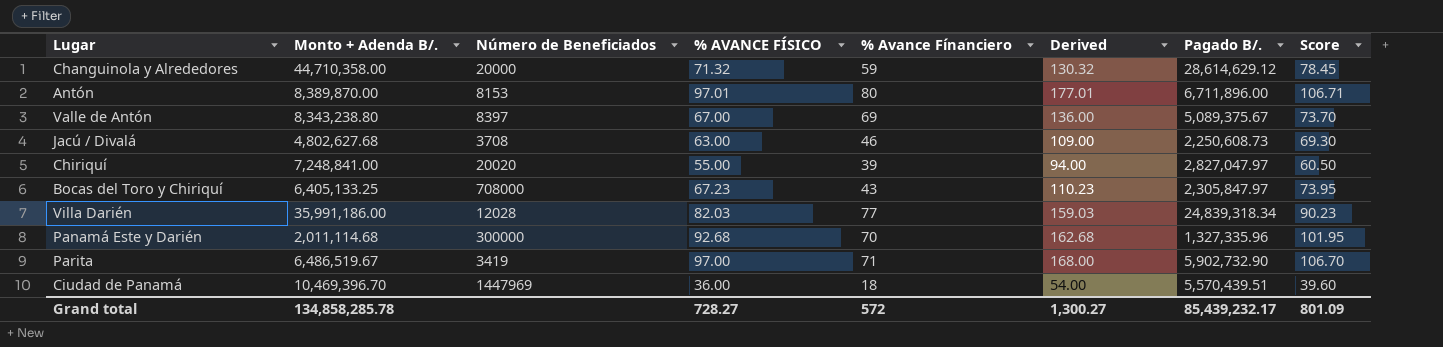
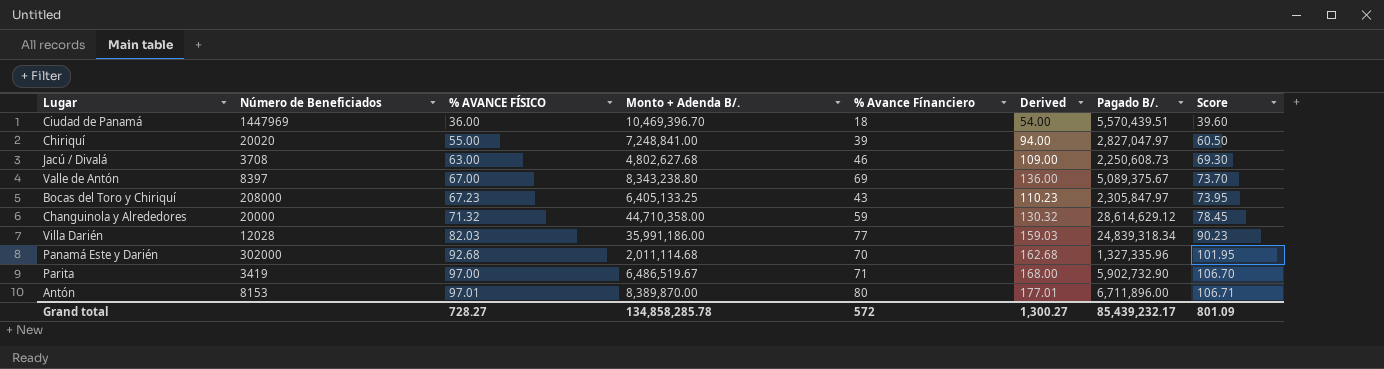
row order: none -> % AVANCE FÍSICO ascending
column Monto + Adenda B/. | position: 2 -> 4
Bocas del Toro y Chiriquí | Número de Beneficiados: 708000 -> 208000
Panamá Este y Darién | Número de Beneficiados: 300000 -> 302000

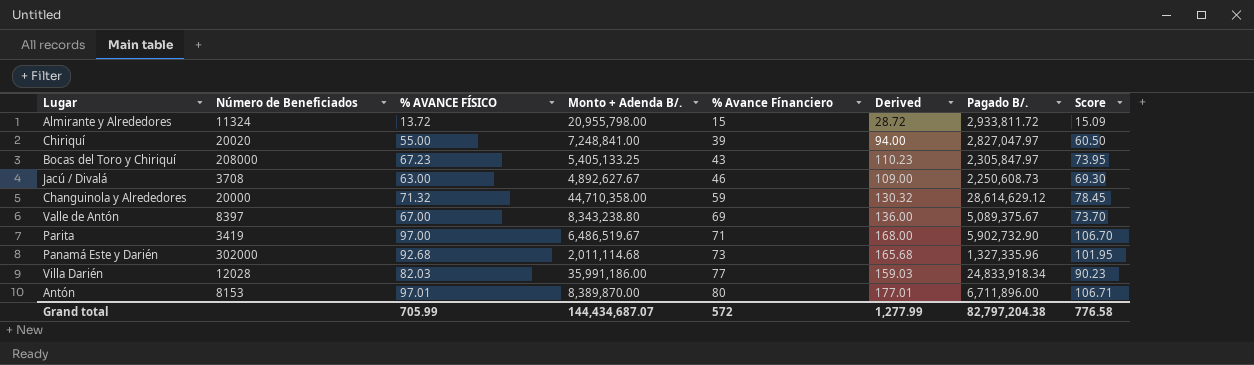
row order: % AVANCE FÍSICO ascending -> % Avance Fínanciero ascending
row Ciudad de Panamá: 1447969 | 36.00 | 10,469,396.70 | 18 | 54.00 | 5,570,439.51 | 39.60 -> none
row Almirante y Alrededores: none -> 11324 | 13.72 | 20,955,798.00 | 15 | 28.72 | 2,933,811.72 | 15.09
Bocas del Toro y Chiriquí | Monto + Adenda B/.: 6,405,133.25 -> 5,405,133.25
Jacú / Divalá | Monto + Adenda B/.: 4,802,627.68 -> 4,892,627.67
Panamá Este y Darién | % Avance Fínanciero: 70 -> 73
Panamá Este y Darién | Derived: 162.68 -> 165.68
Villa Darién | Pagado B/.: 24,839,318.34 -> 24,833,918.34
Grand total | % AVANCE FÍSICO: 728.27 -> 705.99
Grand total | Monto + Adenda B/.: 134,858,285.78 -> 144,434,687.07
Grand total | Derived: 1,300.27 -> 1,277.99
Grand total | Pagado B/.: 85,439,232.17 -> 82,797,204.38
Grand total | Score: 801.09 -> 776.58

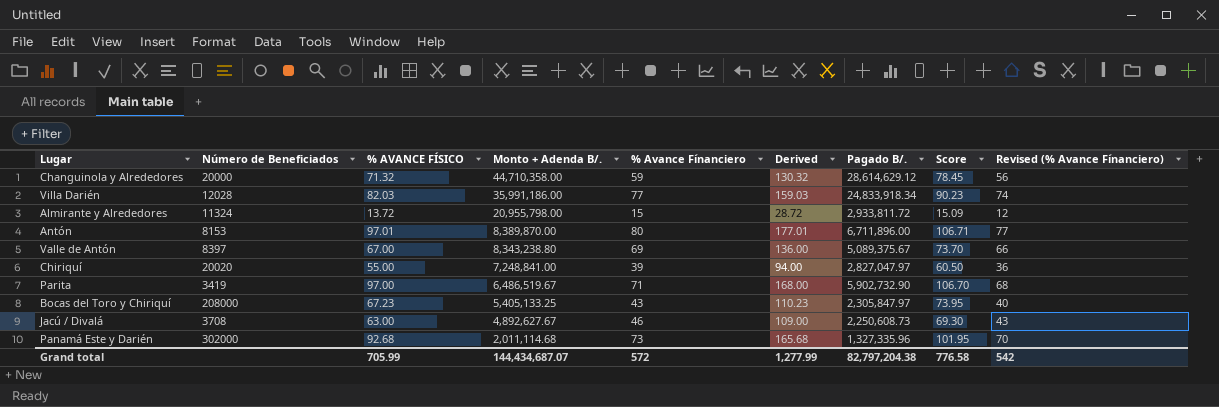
row order: % Avance Fínanciero ascending -> Monto + Adenda B/. descending
column Revised (% Avance Fínanciero) | formula: none -> [% Avance Fínanciero] - 3

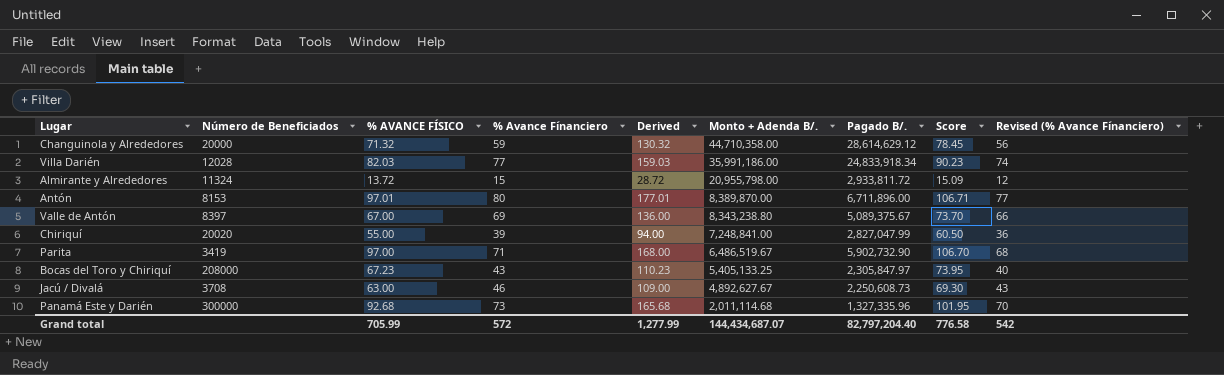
column Monto + Adenda B/. | position: 4 -> 6
Chiriquí | Pagado B/.: 2,827,047.97 -> 2,827,047.99
Panamá Este y Darién | Número de Beneficiados: 302000 -> 300000
Grand total | Pagado B/.: 82,797,204.38 -> 82,797,204.40

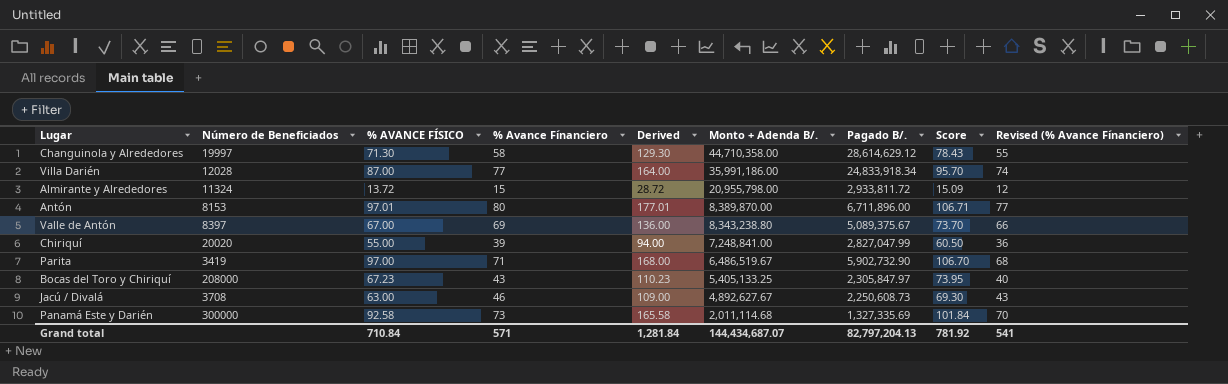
Changuinola y Alrededores | Número de Beneficiados: 20000 -> 19997
Changuinola y Alrededores | % AVANCE FÍSICO: 71.32 -> 71.30
Changuinola y Alrededores | % Avance Fínanciero: 59 -> 58
Changuinola y Alrededores | Derived: 130.32 -> 129.30
Changuinola y Alrededores | Score: 78.45 -> 78.43
Changuinola y Alrededores | Revised (% Avance Fínanciero): 56 -> 55
Villa Darién | % AVANCE FÍSICO: 82.03 -> 87.00
Villa Darién | Derived: 159.03 -> 164.00
Villa Darién | Score: 90.23 -> 95.70
Panamá Este y Darién | % AVANCE FÍSICO: 92.68 -> 92.58
Panamá Este y Darién | Derived: 165.68 -> 165.58
Panamá Este y Darién | Pagado B/.: 1,327,335.96 -> 1,327,335.69
Panamá Este y Darién | Score: 101.95 -> 101.84
Grand total | % AVANCE FÍSICO: 705.99 -> 710.84
Grand total | % Avance Fínanciero: 572 -> 571
Grand total | Derived: 1,277.99 -> 1,281.84
Grand total | Pagado B/.: 82,797,204.40 -> 82,797,204.13
Grand total | Score: 776.58 -> 781.92
Grand total | Revised (% Avance Fínanciero): 542 -> 541

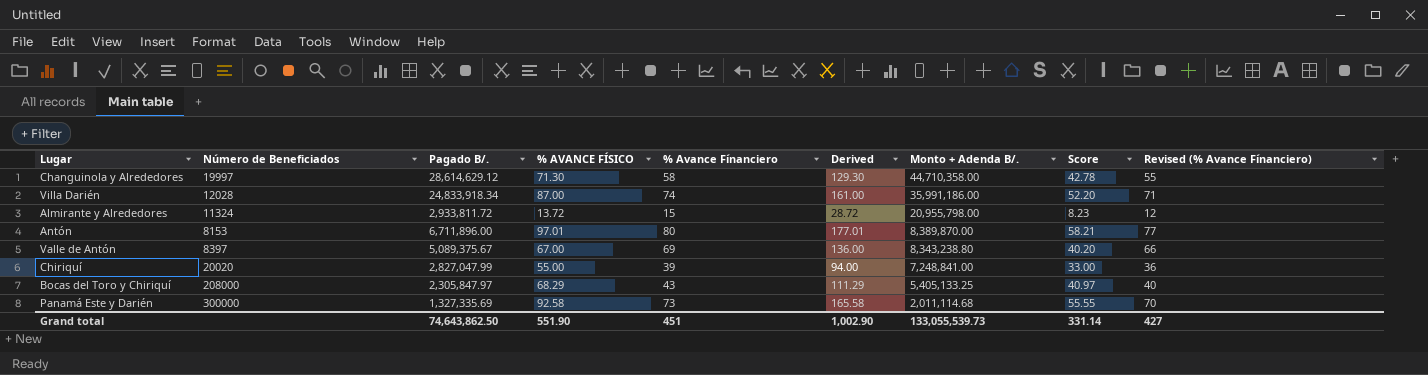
column Pagado B/. | position: 7 -> 3
column Score | formula: [% AVANCE FÍSICO] * 1.1 -> [% AVANCE FÍSICO] * 0.6
row Parita: 3419 | 97.00 | 71 | 168.00 | 6,486,519.67 | 5,902,732.90 | 106.70 | 68 -> none
row Jacú / Divalá: 3708 | 63.00 | 46 | 109.00 | 4,892,627.67 | 2,250,608.73 | 69.30 | 43 -> none
Villa Darién | % Avance Fínanciero: 77 -> 74
Villa Darién | Derived: 164.00 -> 161.00
Villa Darién | Revised (% Avance Fínanciero): 74 -> 71
Bocas del Toro y Chiriquí | % AVANCE FÍSICO: 67.23 -> 68.29
Bocas del Toro y Chiriquí | Derived: 110.23 -> 111.29
Grand total | Pagado B/.: 82,797,204.13 -> 74,643,862.50
Grand total | % AVANCE FÍSICO: 710.84 -> 551.90
Grand total | % Avance Fínanciero: 571 -> 451
Grand total | Derived: 1,281.84 -> 1,002.90
Grand total | Monto + Adenda B/.: 144,434,687.07 -> 133,055,539.73
Grand total | Score: 781.92 -> 331.14
Grand total | Revised (% Avance Fínanciero): 541 -> 427

